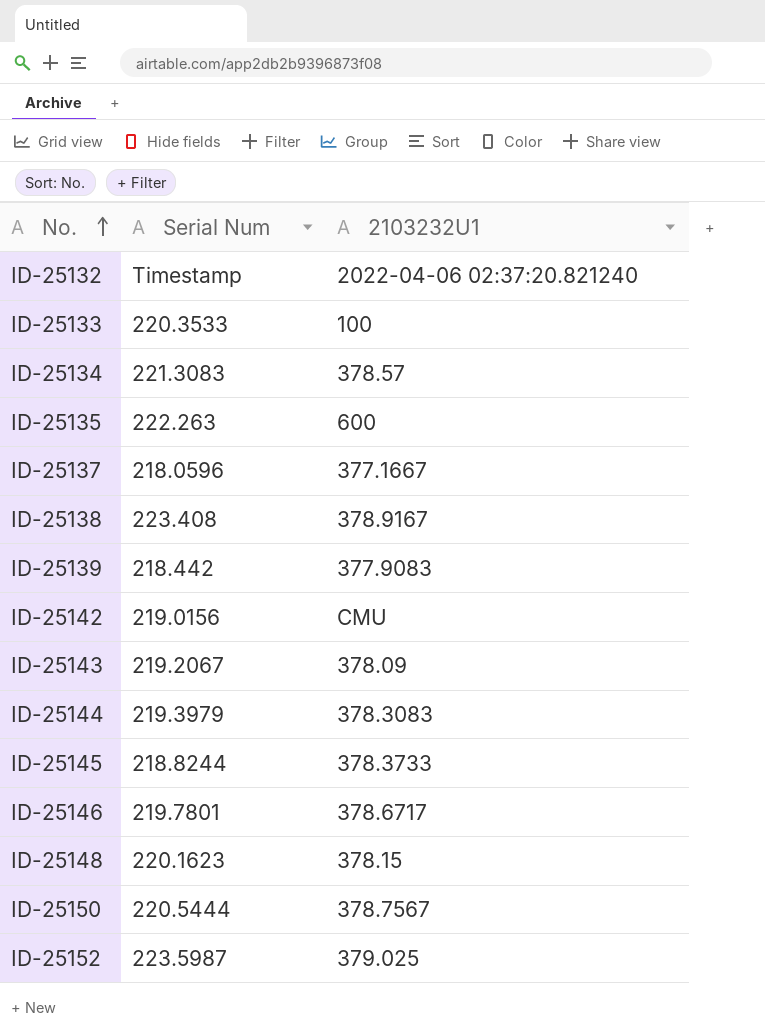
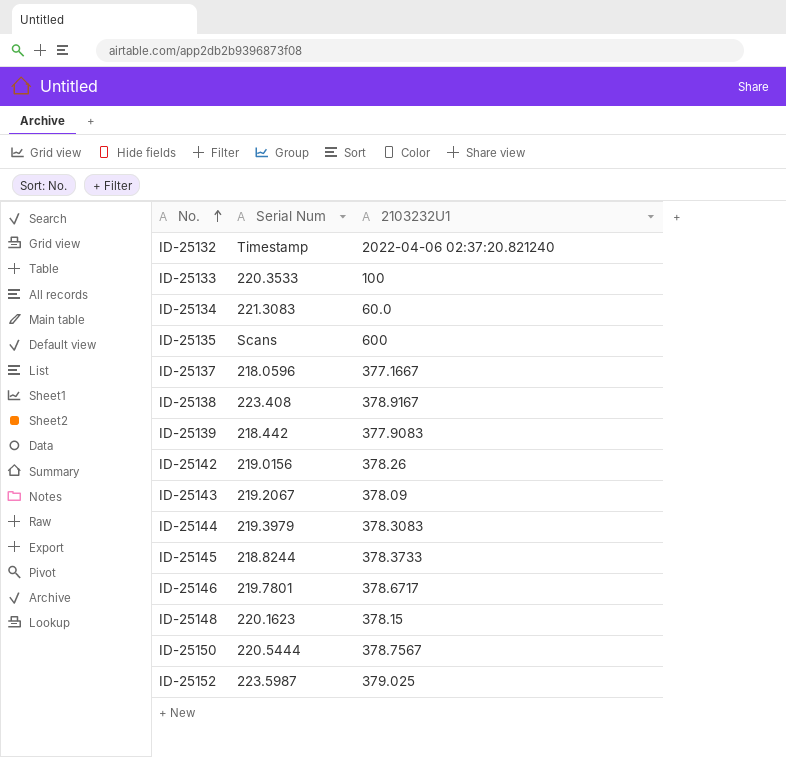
ID-25134 | 2103232U1: 378.57 -> 60.0
ID-25135 | Serial Num: 222.263 -> Scans
ID-25142 | 2103232U1: CMU -> 378.26

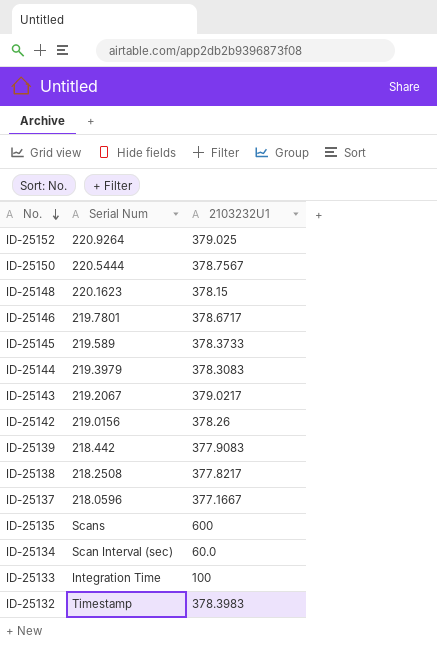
row order: No. ascending -> No. descending
ID-25152 | Serial Num: 223.5987 -> 220.9264
ID-25145 | Serial Num: 218.8244 -> 219.589
ID-25143 | 2103232U1: 378.09 -> 379.0217
ID-25138 | Serial Num: 223.408 -> 218.2508
ID-25138 | 2103232U1: 378.9167 -> 377.8217
ID-25134 | Serial Num: 221.3083 -> Scan Interval (sec)
ID-25133 | Serial Num: 220.3533 -> Integration Time
ID-25132 | 2103232U1: 2022-04-06 02:37:20.821240 -> 378.3983

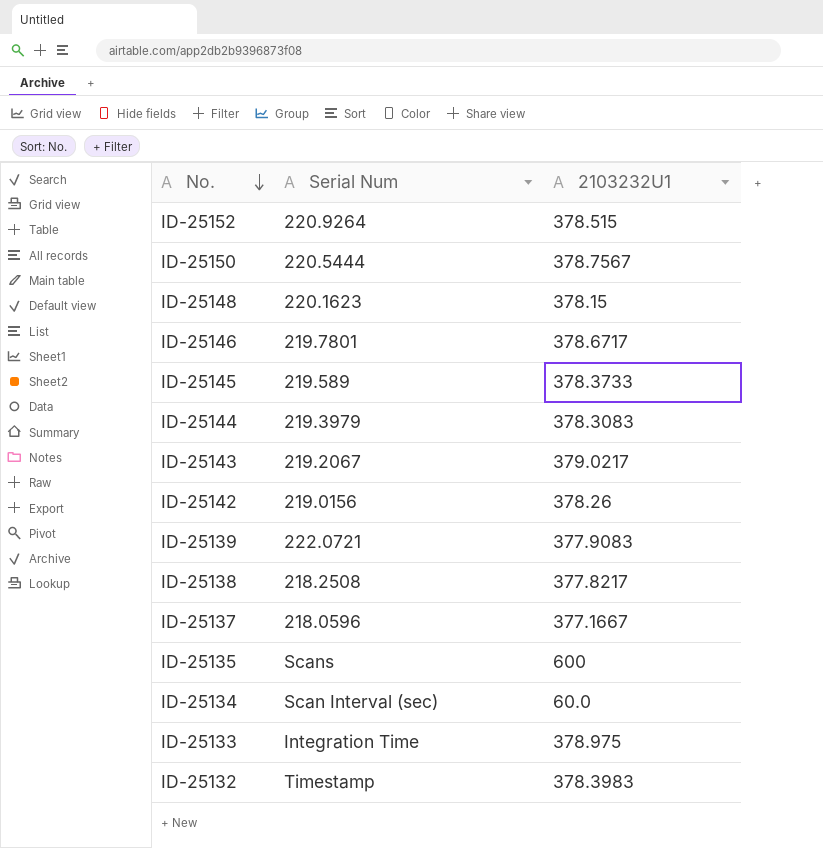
ID-25152 | 2103232U1: 379.025 -> 378.515
ID-25139 | Serial Num: 218.442 -> 222.0721
ID-25133 | 2103232U1: 100 -> 378.975

